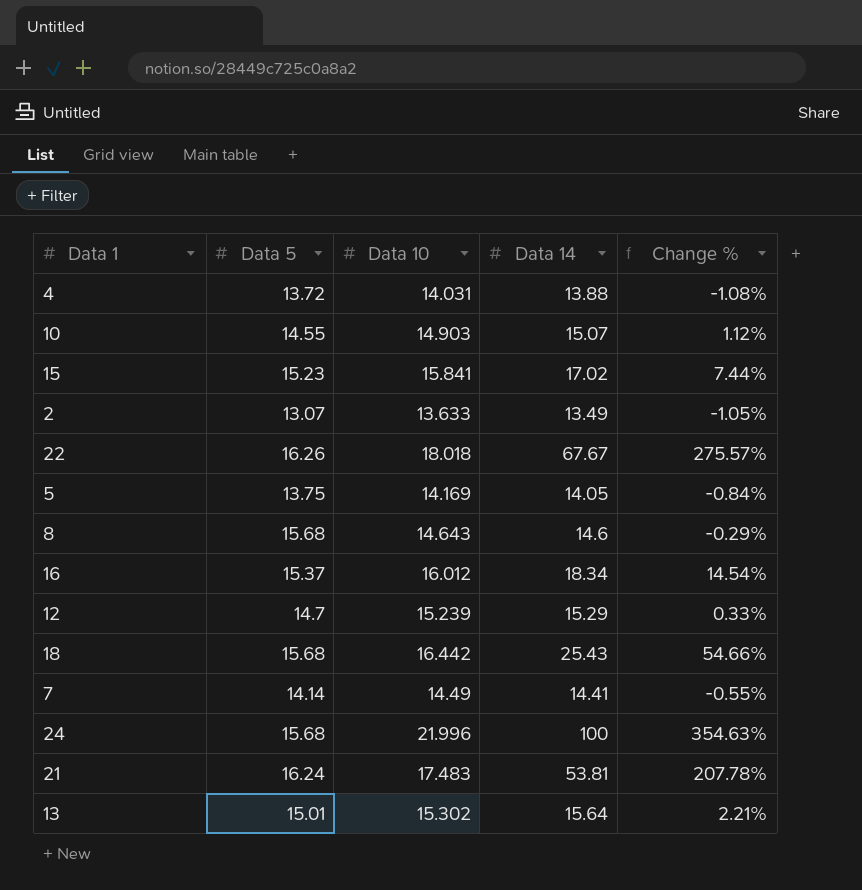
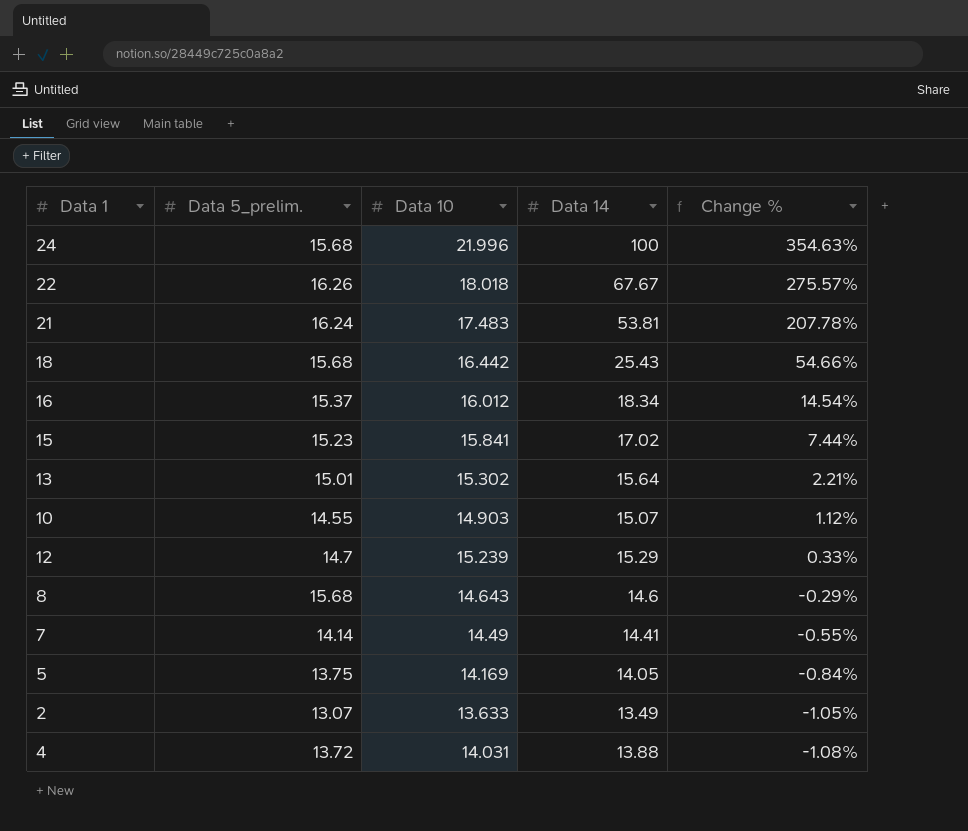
row order: none -> Change % descending
column name: Data 5 -> Data 5_prelim.

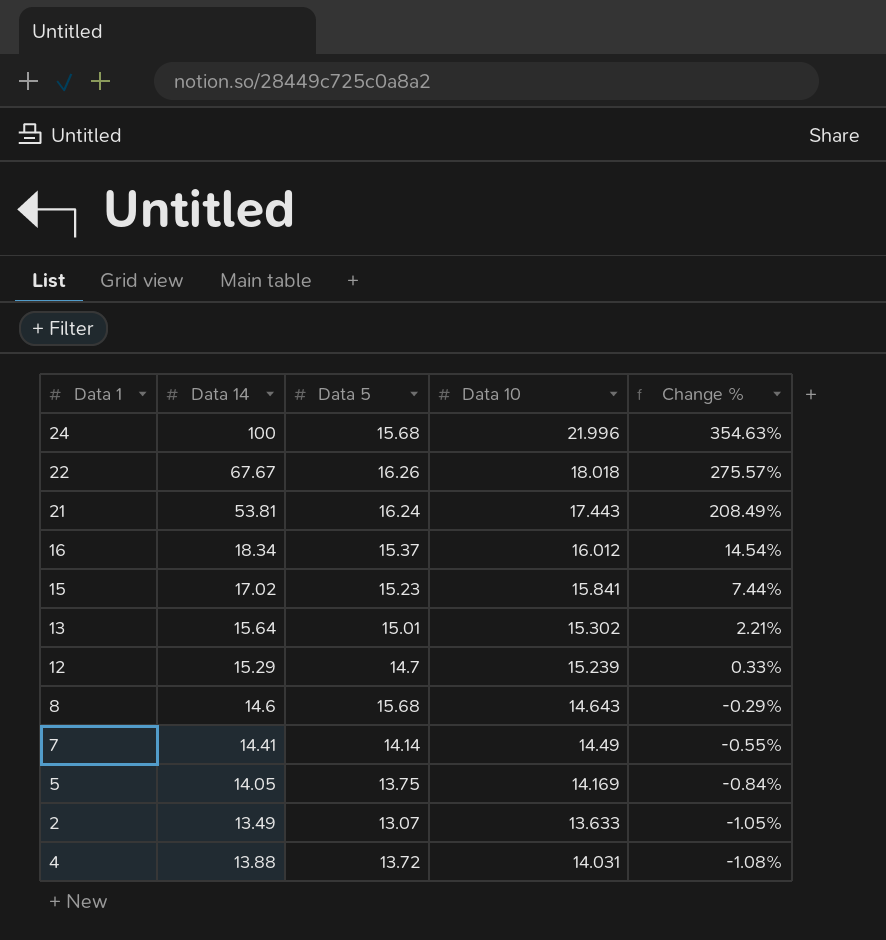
column Data 14 | position: 4 -> 2
column name: Data 5_prelim. -> Data 5
row 18: 15.68 | 16.442 | 25.43 | 54.66% -> none
row 10: 14.55 | 14.903 | 15.07 | 1.12% -> none
21 | Data 10: 17.483 -> 17.443
21 | Change %: 207.78% -> 208.49%

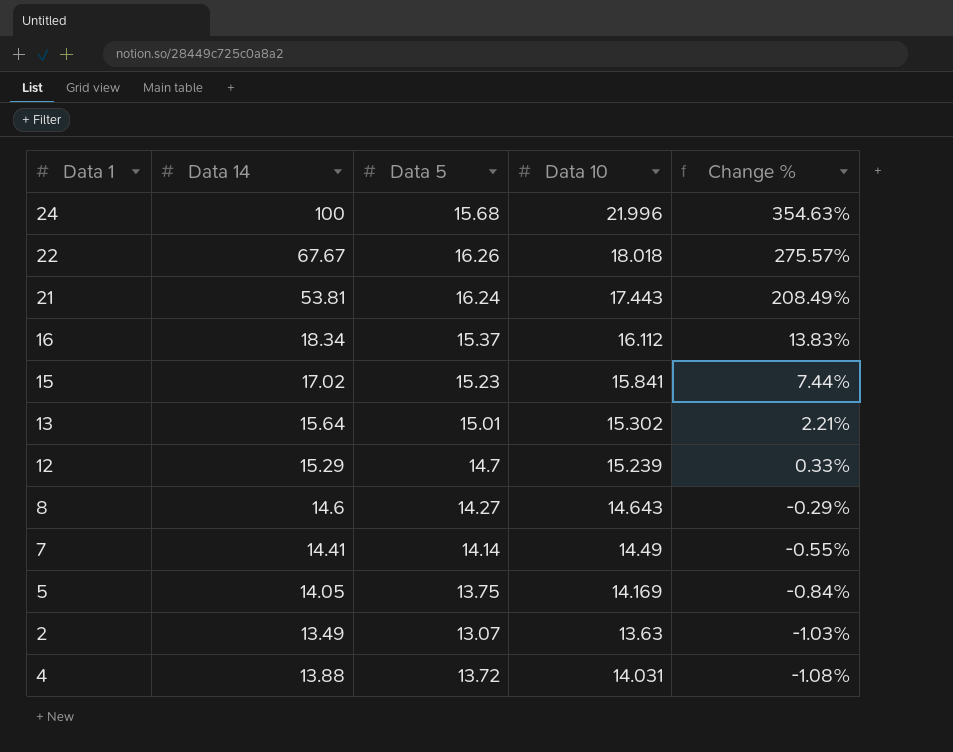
16 | Data 10: 16.012 -> 16.112
16 | Change %: 14.54% -> 13.83%
8 | Data 5: 15.68 -> 14.27
2 | Data 10: 13.633 -> 13.63
2 | Change %: -1.05% -> -1.03%

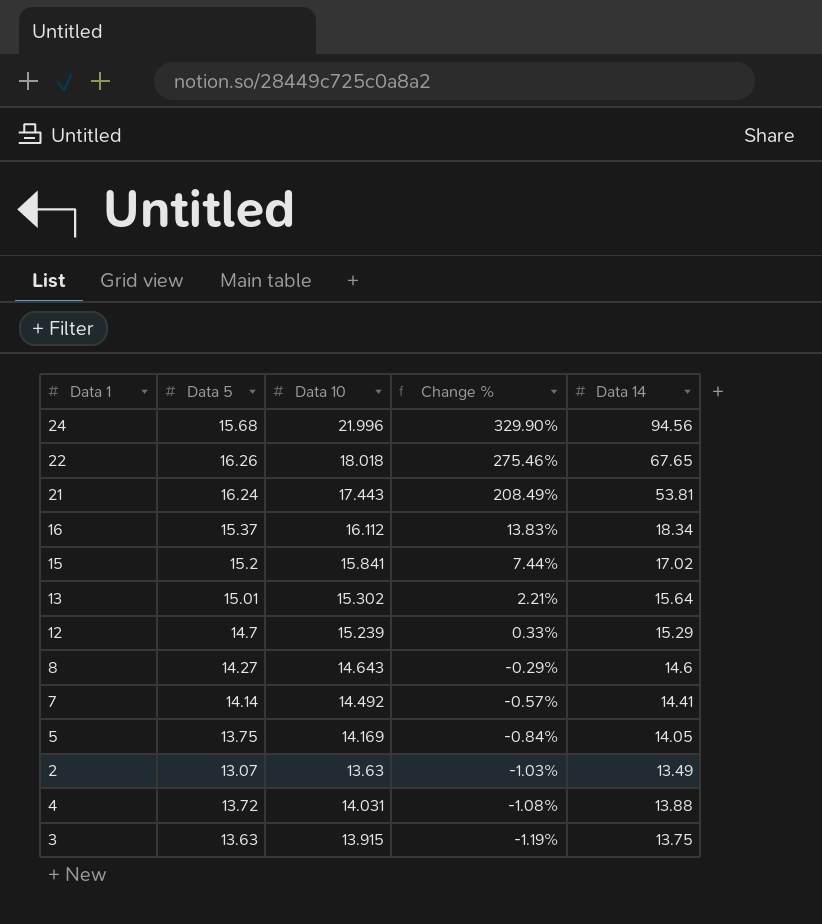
column Data 14 | position: 2 -> 5
24 | Change %: 354.63% -> 329.90%
24 | Data 14: 100 -> 94.56
22 | Change %: 275.57% -> 275.46%
22 | Data 14: 67.67 -> 67.65
15 | Data 5: 15.23 -> 15.2
7 | Data 10: 14.49 -> 14.492
7 | Change %: -0.55% -> -0.57%
row 3: none -> 13.63 | 13.915 | -1.19% | 13.75

